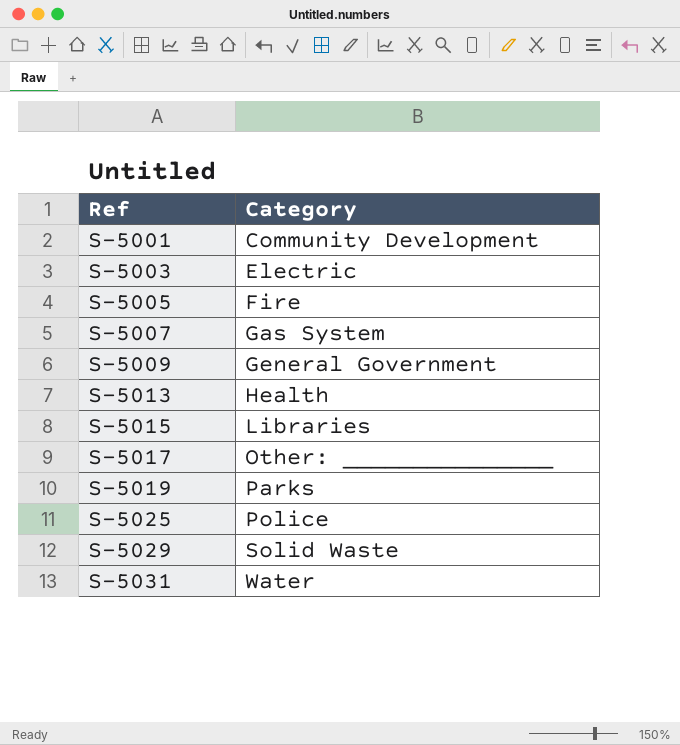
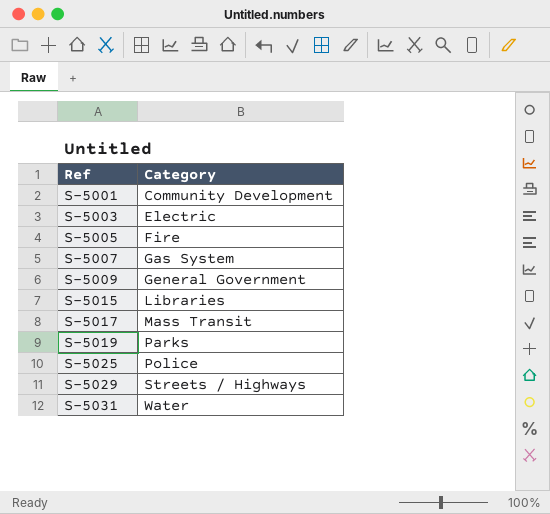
row S-5013: Health -> none
S-5017 | Category: Other: _______________ -> Mass Transit
S-5029 | Category: Solid Waste -> Streets / Highways

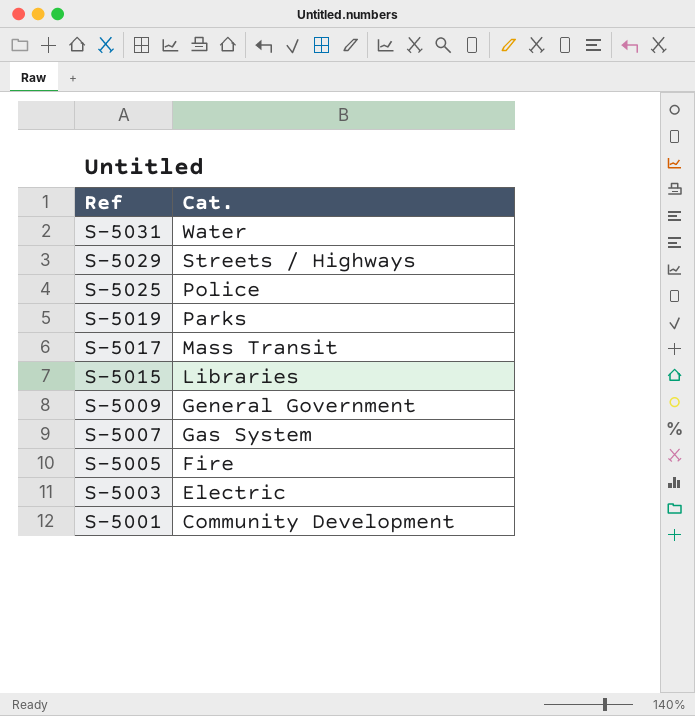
row order: Ref ascending -> Ref descending
column name: Category -> Cat.

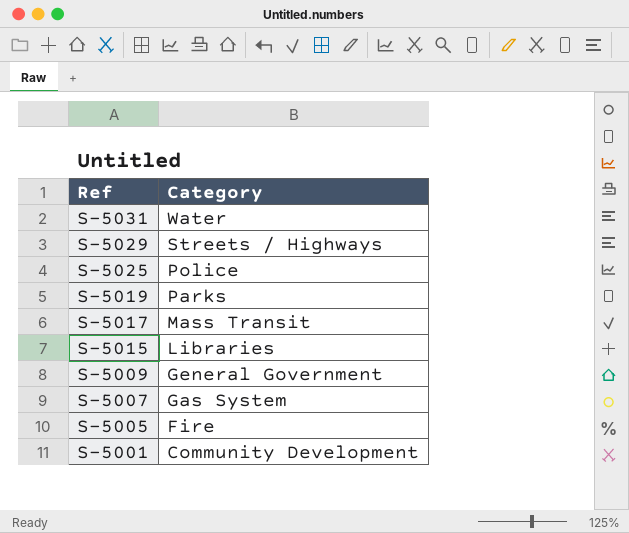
column name: Cat. -> Category
row S-5003: Electric -> none

